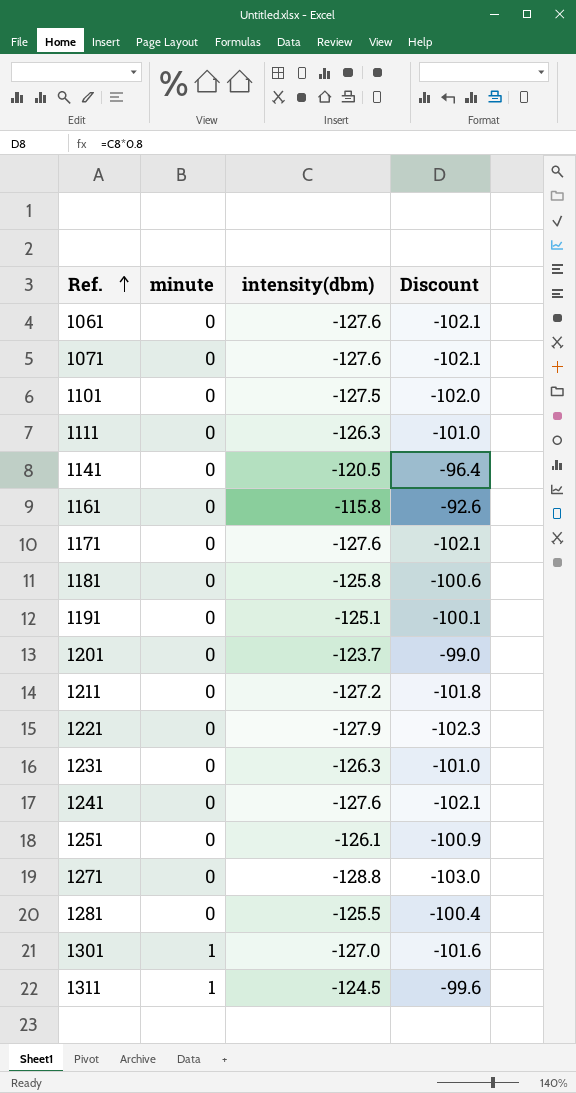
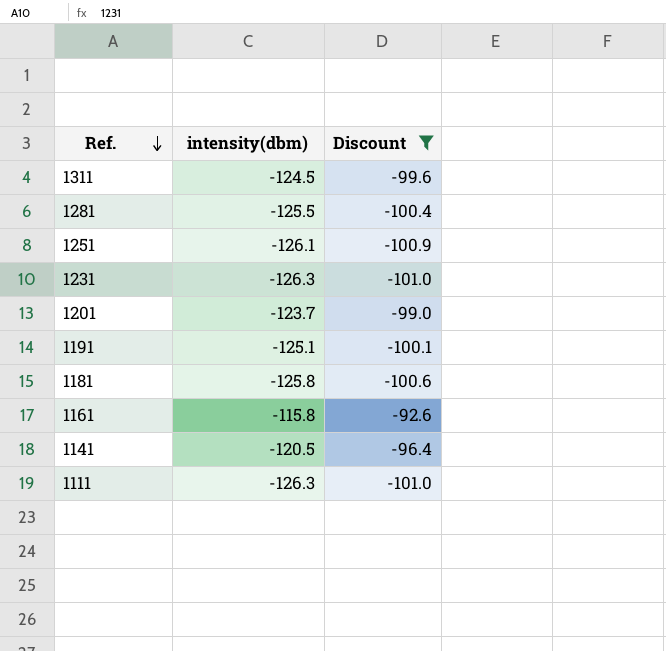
filter: none -> Discount >= -101.0
row order: Ref. ascending -> Ref. descending
column minute | position: 2 -> none

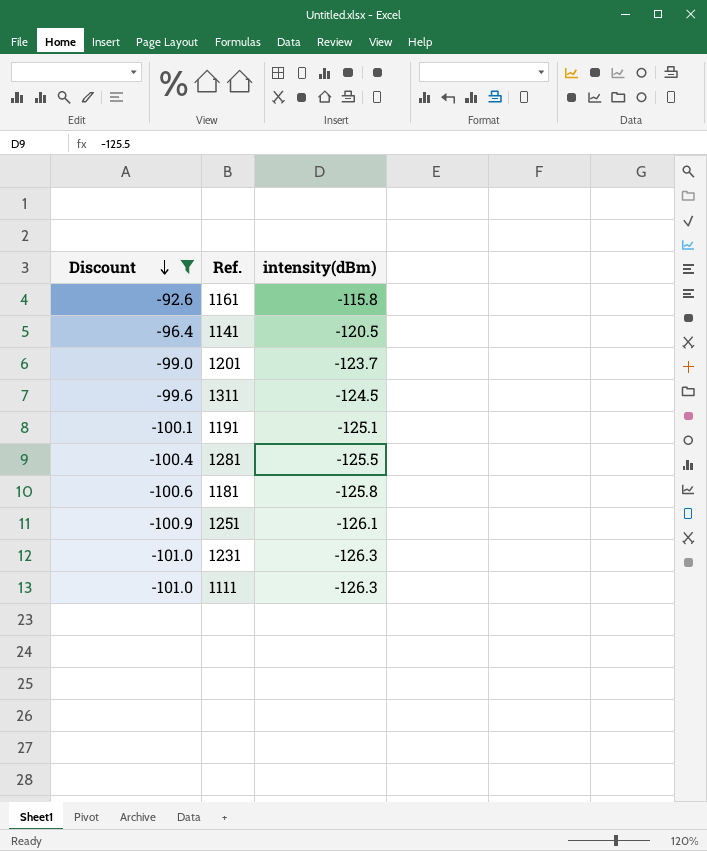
row order: Ref. descending -> Discount descending
column Discount | position: 3 -> 1
column name: intensity(dbm) -> intensity(dBm)

